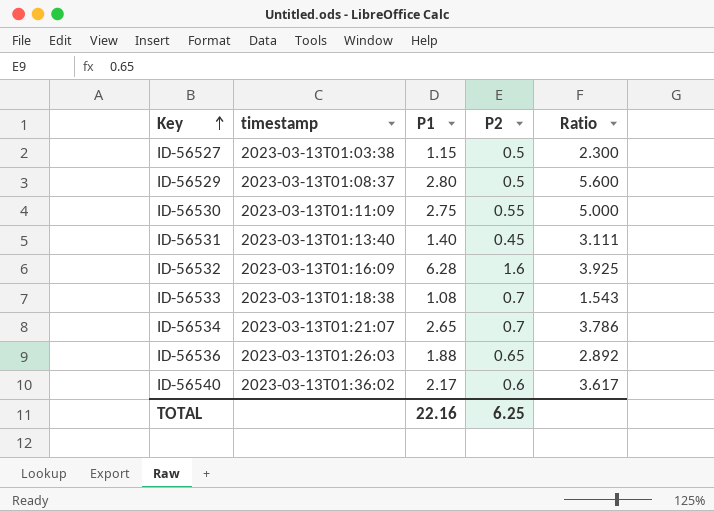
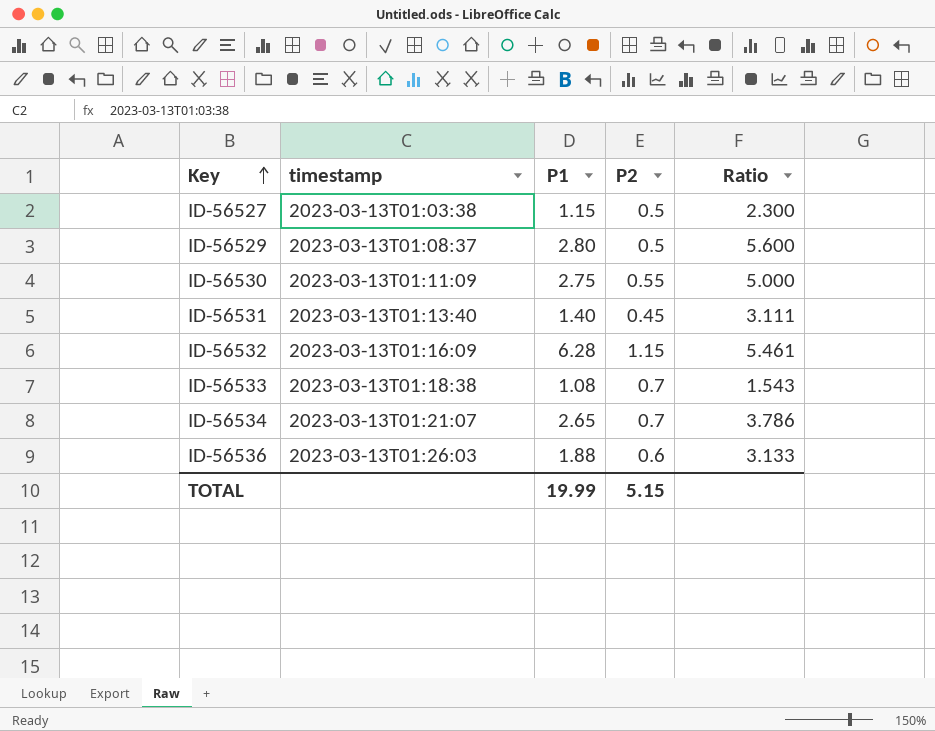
row ID-56540: 2023-03-13T01:36:02 | 2.17 | 0.6 | 3.617 -> none
ID-56532 | P2: 1.6 -> 1.15
ID-56532 | Ratio: 3.925 -> 5.461
ID-56536 | P2: 0.65 -> 0.6
ID-56536 | Ratio: 2.892 -> 3.133
TOTAL | P1: 22.16 -> 19.99
TOTAL | P2: 6.25 -> 5.15

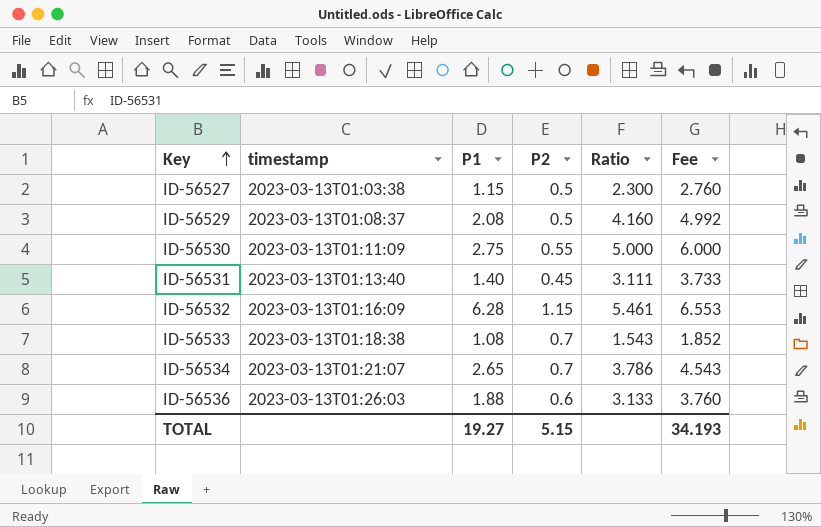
column Fee | formula: none -> [Ratio] * 1.2
ID-56529 | P1: 2.80 -> 2.08
ID-56529 | Ratio: 5.600 -> 4.160
TOTAL | P1: 19.99 -> 19.27

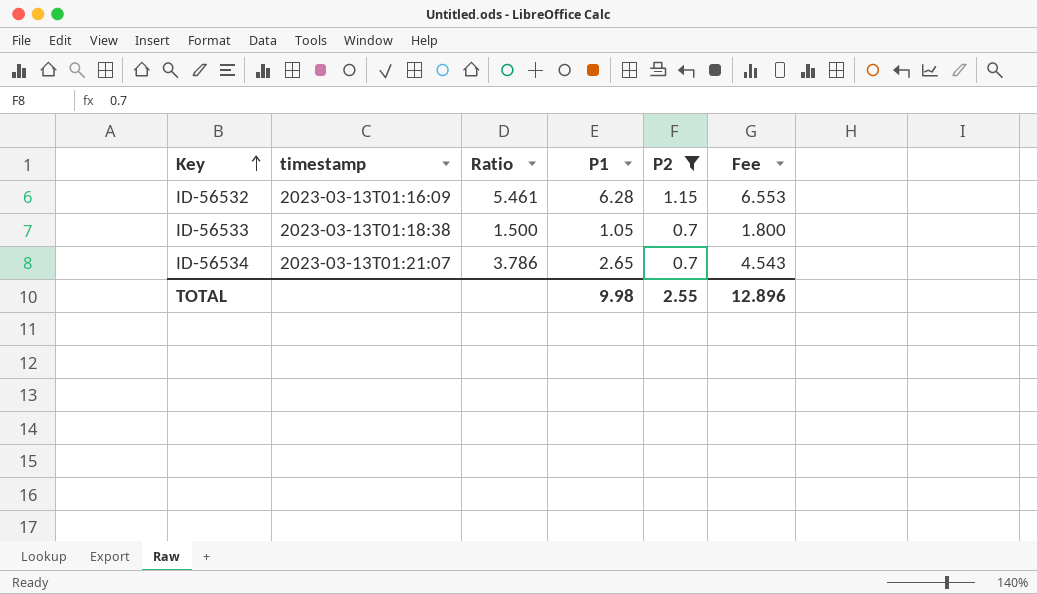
filter: none -> P2 >= 0.7
column Ratio | position: 5 -> 3
ID-56533 | Ratio: 1.543 -> 1.500
ID-56533 | P1: 1.08 -> 1.05
ID-56533 | Fee: 1.852 -> 1.800
TOTAL | P1: 19.27 -> 9.98
TOTAL | P2: 5.15 -> 2.55
TOTAL | Fee: 34.193 -> 12.896

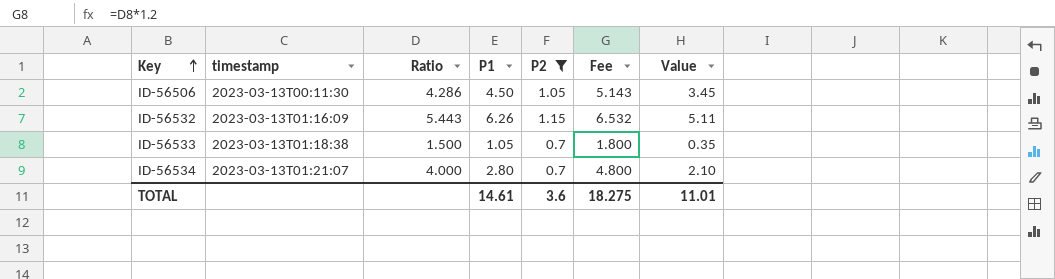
column Value | formula: none -> [P1] - [P2]
row ID-56506: none -> 2023-03-13T00:11:30 | 4.286 | 4.50 | 1.05 | 5.143 | 3.45
ID-56532 | Ratio: 5.461 -> 5.443
ID-56532 | P1: 6.28 -> 6.26
ID-56532 | Fee: 6.553 -> 6.532
ID-56534 | Ratio: 3.786 -> 4.000
ID-56534 | P1: 2.65 -> 2.80
ID-56534 | Fee: 4.543 -> 4.800
TOTAL | P1: 9.98 -> 14.61
TOTAL | P2: 2.55 -> 3.6
TOTAL | Fee: 12.896 -> 18.275

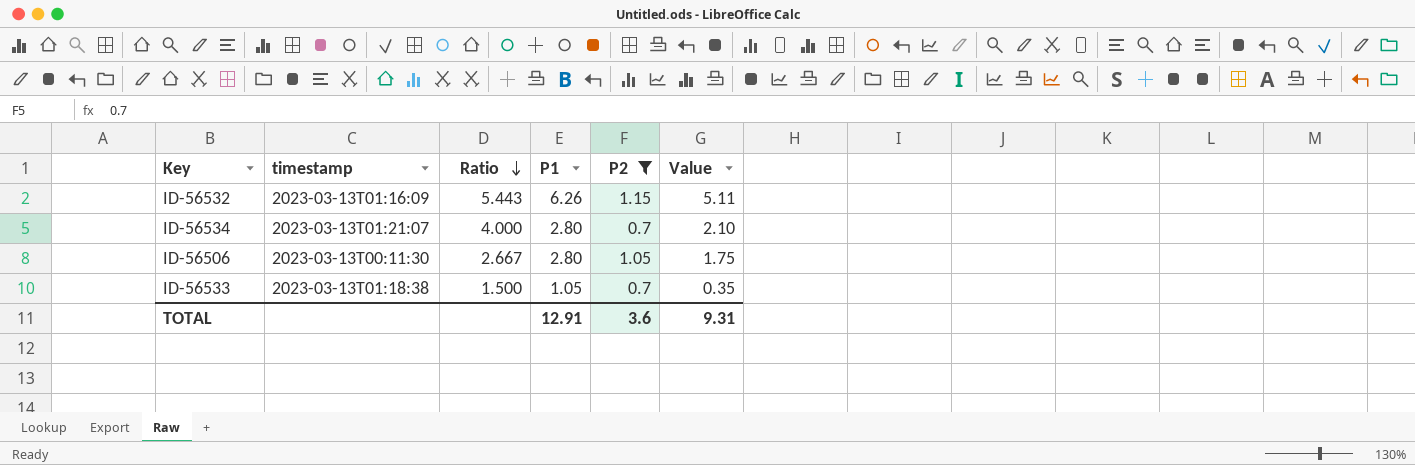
row order: Key ascending -> Ratio descending
column Fee | formula: [Ratio] * 1.2 -> none
ID-56506 | Ratio: 4.286 -> 2.667
ID-56506 | P1: 4.50 -> 2.80
ID-56506 | Value: 3.45 -> 1.75
TOTAL | P1: 14.61 -> 12.91
TOTAL | Value: 11.01 -> 9.31

